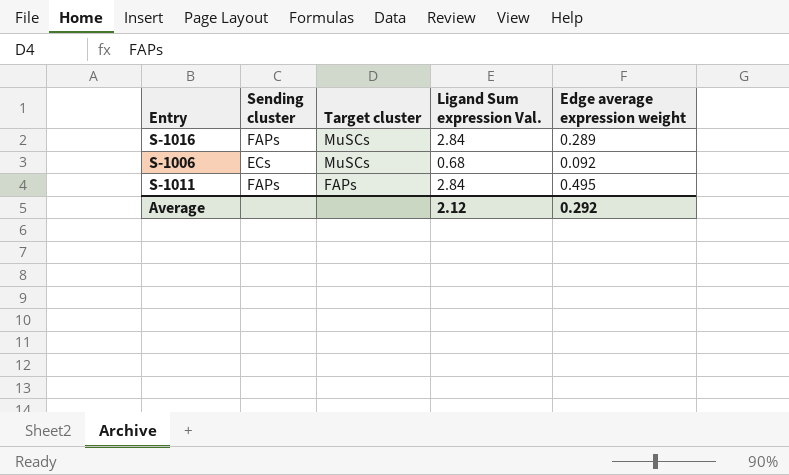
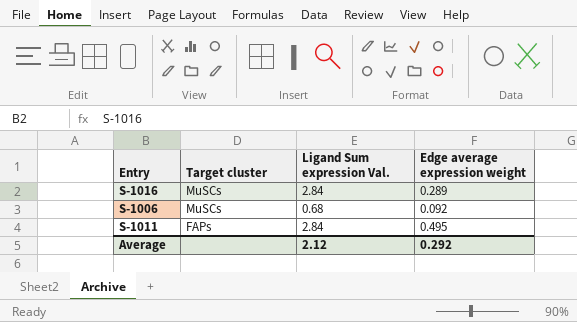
column Sending cluster | position: 2 -> none

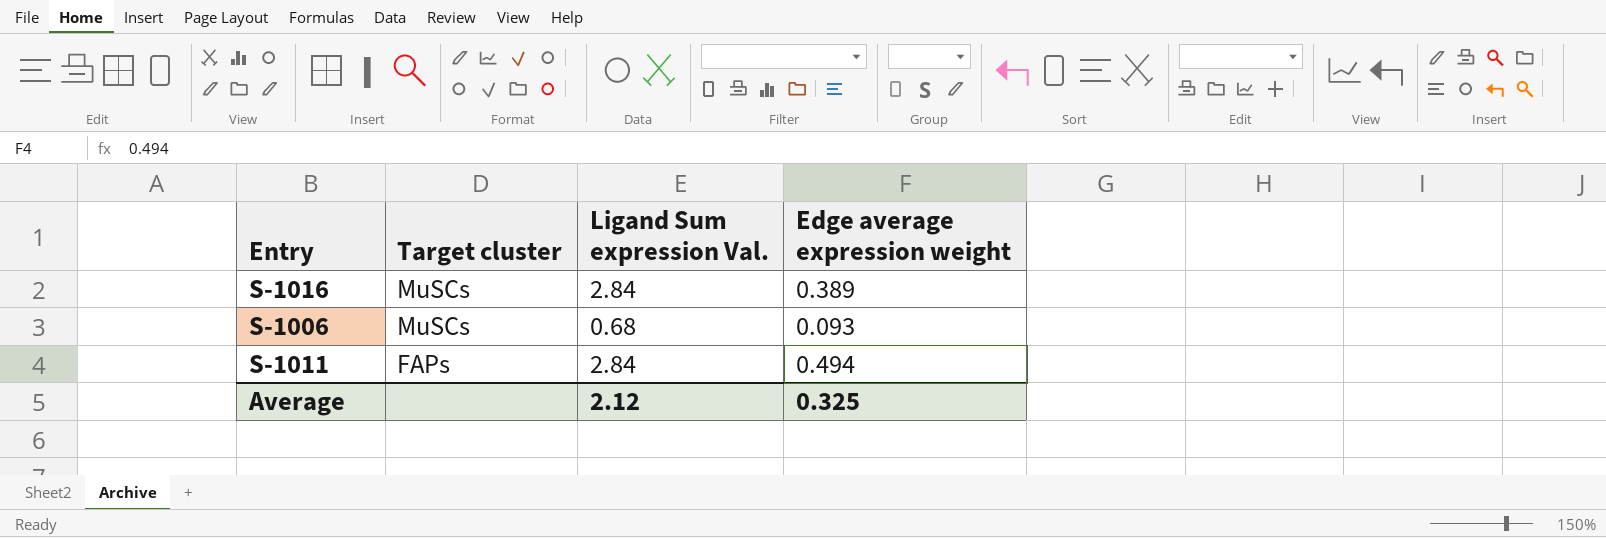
S-1016 | Edge average expression weight: 0.289 -> 0.389
S-1006 | Edge average expression weight: 0.092 -> 0.093
S-1011 | Edge average expression weight: 0.495 -> 0.494
Average | Edge average expression weight: 0.292 -> 0.325

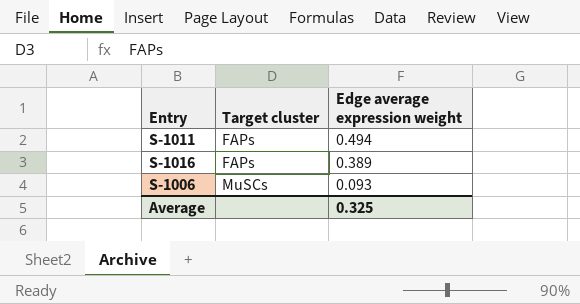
row order: Target cluster descending -> Target cluster ascending
column Ligand Sum expression Val. | position: 3 -> none
S-1016 | Target cluster: MuSCs -> FAPs

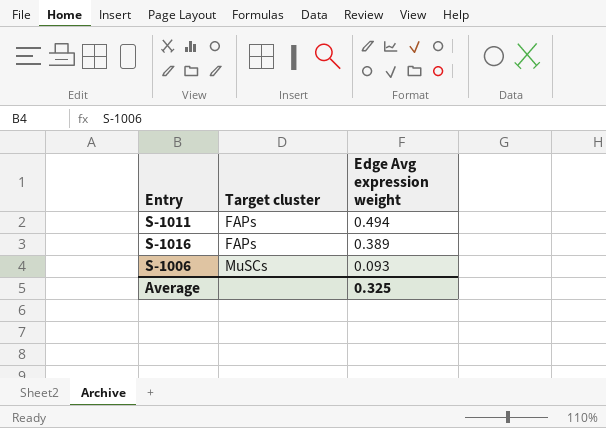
column name: Edge average expression weight -> Edge Avg expression weight

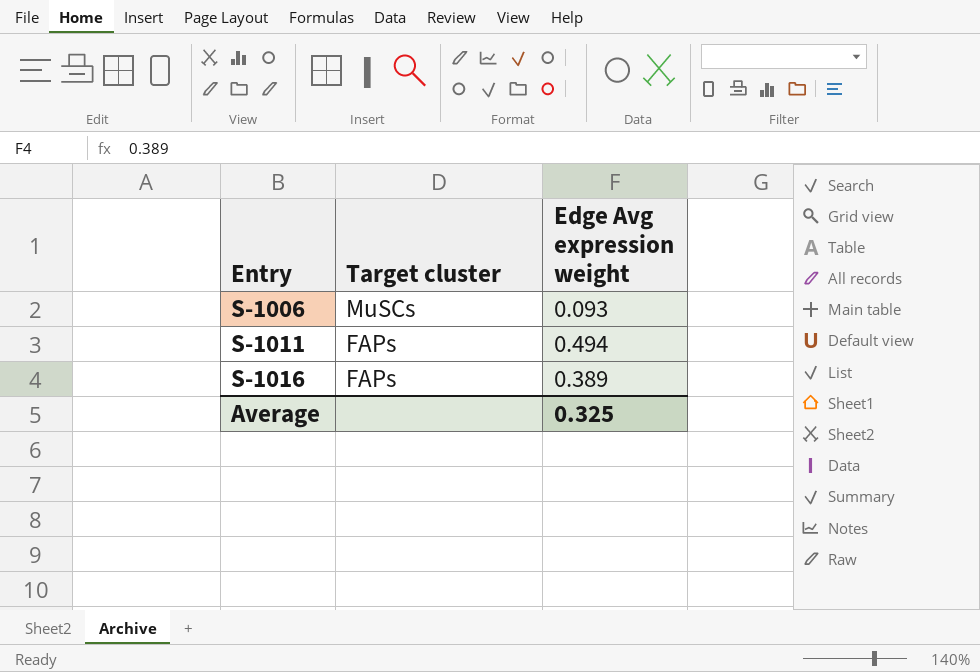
row order: Target cluster ascending -> Entry ascending

